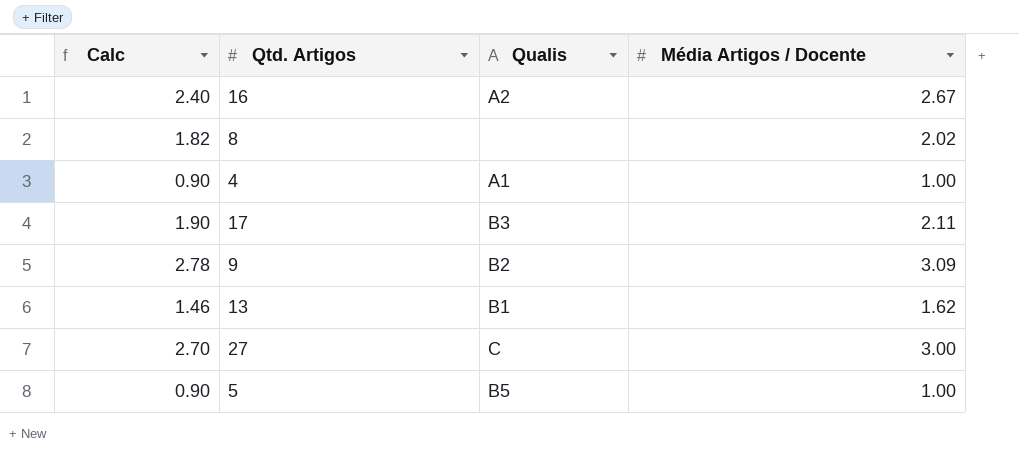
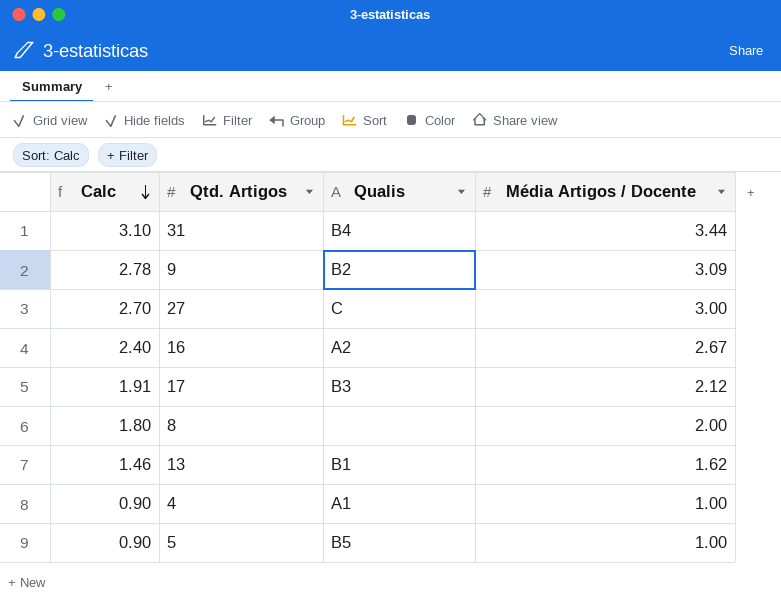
row order: none -> Calc descending
row 31: none -> 3.10 | B4 | 3.44
17 | Calc: 1.90 -> 1.91
17 | Média Artigos / Docente: 2.11 -> 2.12
8 | Calc: 1.82 -> 1.80
8 | Média Artigos / Docente: 2.02 -> 2.00

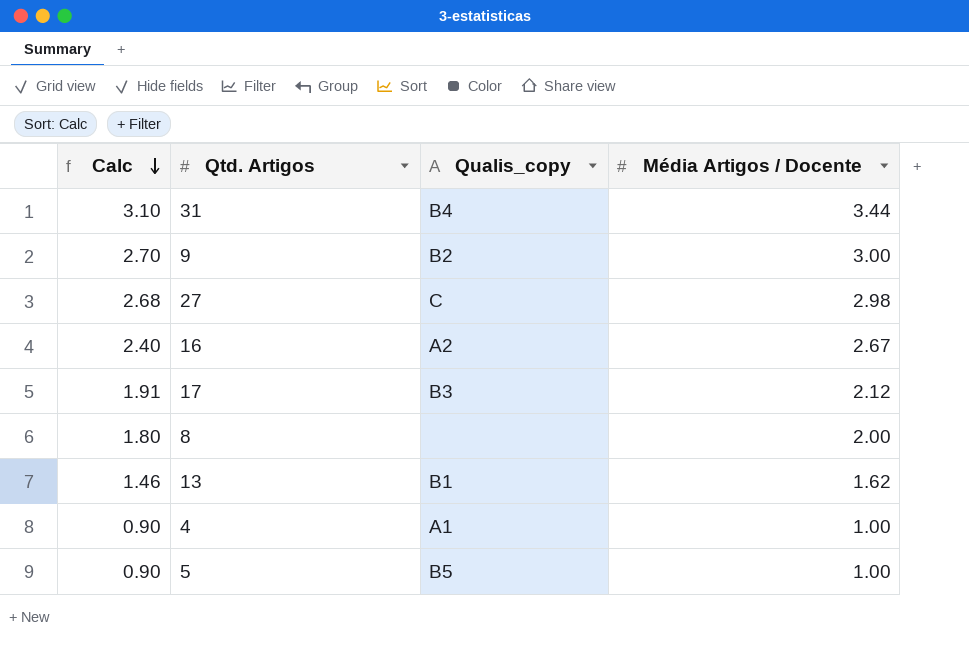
column name: Qualis -> Qualis_copy
9 | Calc: 2.78 -> 2.70
9 | Média Artigos / Docente: 3.09 -> 3.00
27 | Calc: 2.70 -> 2.68
27 | Média Artigos / Docente: 3.00 -> 2.98

